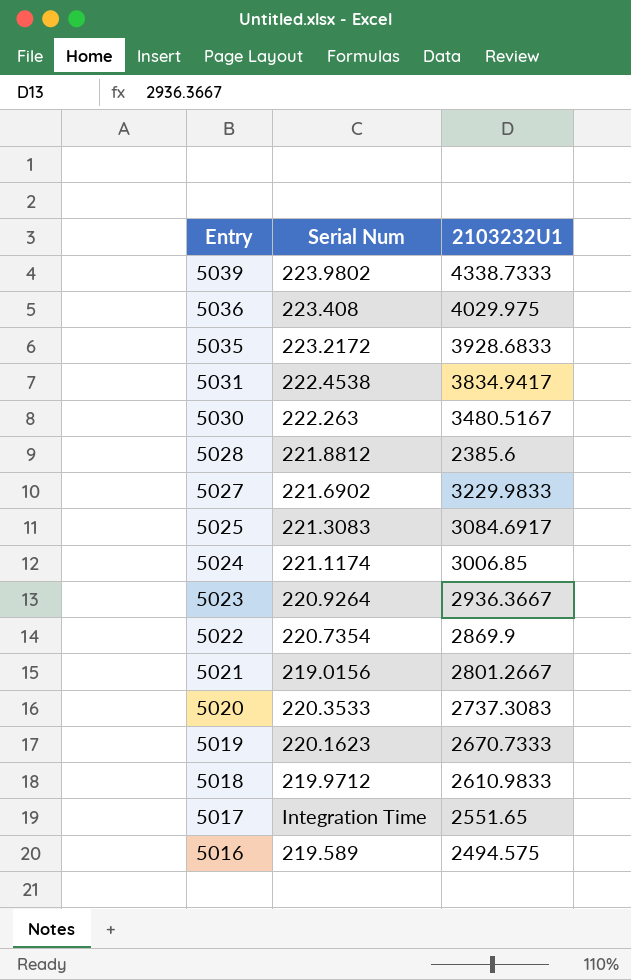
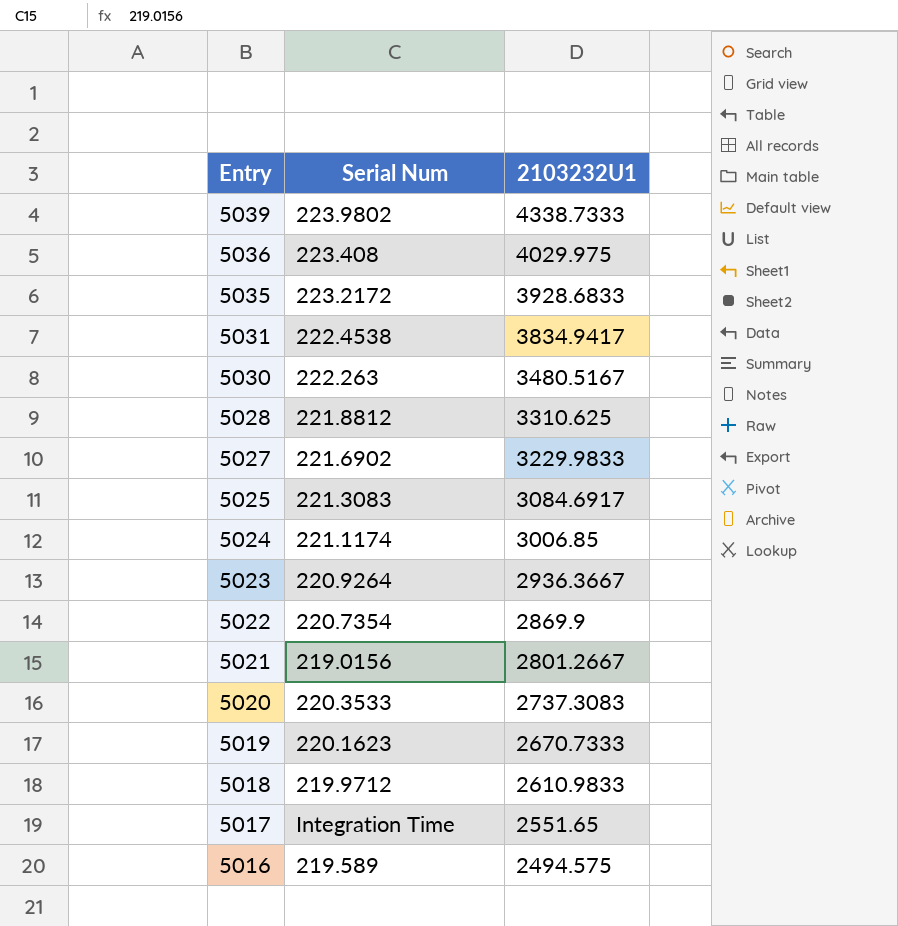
5028 | 2103232U1: 2385.6 -> 3310.625

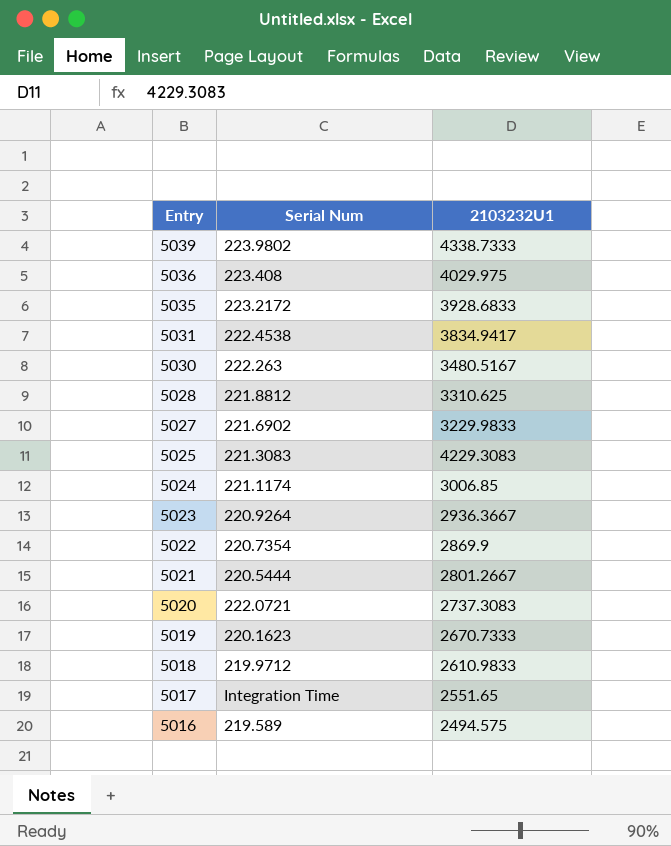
5025 | 2103232U1: 3084.6917 -> 4229.3083
5021 | Serial Num: 219.0156 -> 220.5444
5020 | Serial Num: 220.3533 -> 222.0721

